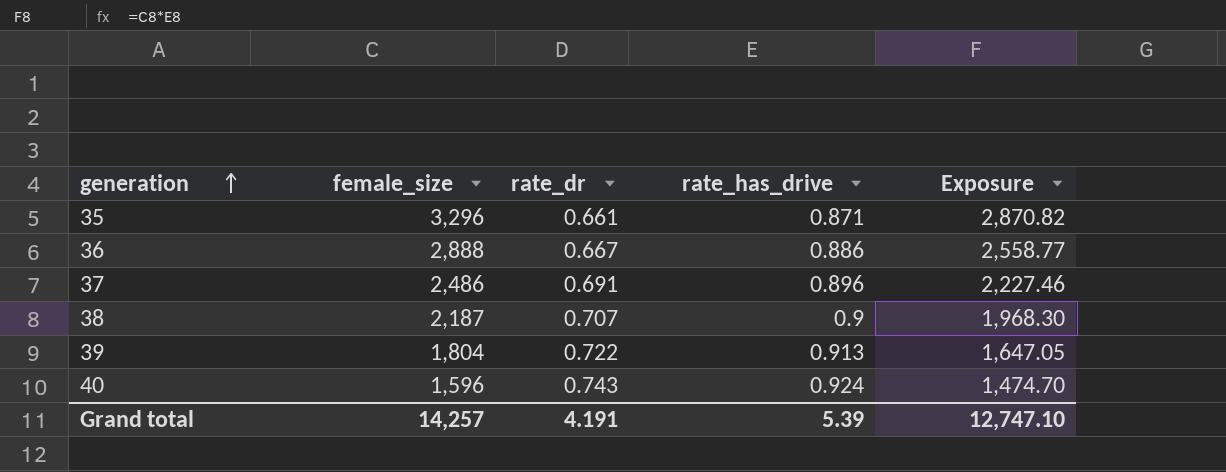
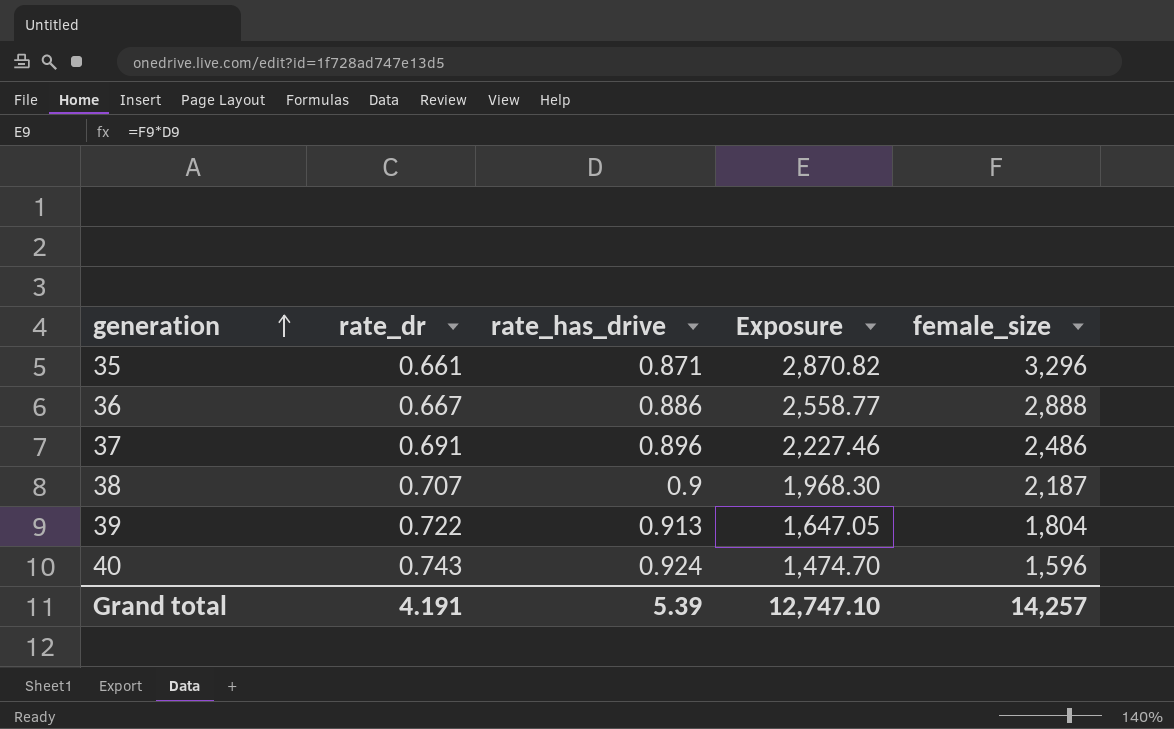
column female_size | position: 2 -> 5

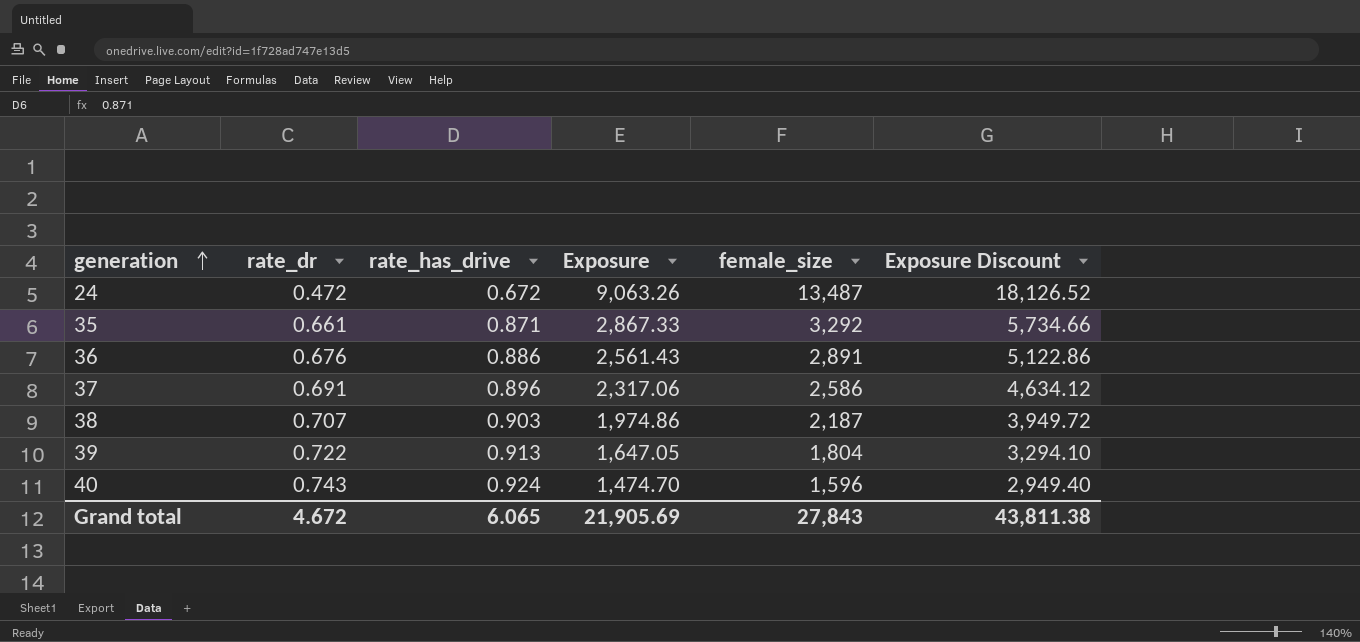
column Exposure Discount | formula: none -> [Exposure] * 2
row 24: none -> 0.472 | 0.672 | 9,063.26 | 13,487 | 18,126.52
35 | Exposure: 2,870.82 -> 2,867.33
35 | female_size: 3,296 -> 3,292
36 | rate_dr: 0.667 -> 0.676
36 | Exposure: 2,558.77 -> 2,561.43
36 | female_size: 2,888 -> 2,891
37 | Exposure: 2,227.46 -> 2,317.06
37 | female_size: 2,486 -> 2,586
38 | rate_has_drive: 0.9 -> 0.903
38 | Exposure: 1,968.30 -> 1,974.86
Grand total | rate_dr: 4.191 -> 4.672
Grand total | rate_has_drive: 5.39 -> 6.065
Grand total | Exposure: 12,747.10 -> 21,905.69
Grand total | female_size: 14,257 -> 27,843

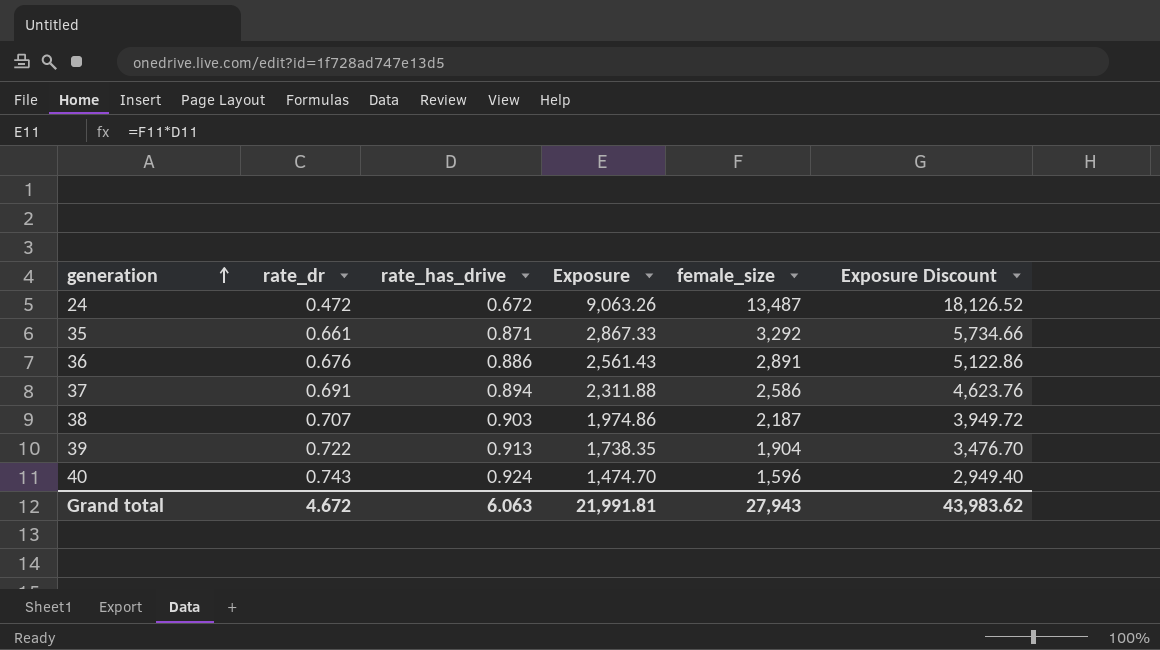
37 | rate_has_drive: 0.896 -> 0.894
37 | Exposure: 2,317.06 -> 2,311.88
37 | Exposure Discount: 4,634.12 -> 4,623.76
39 | Exposure: 1,647.05 -> 1,738.35
39 | female_size: 1,804 -> 1,904
39 | Exposure Discount: 3,294.10 -> 3,476.70
Grand total | rate_has_drive: 6.065 -> 6.063
Grand total | Exposure: 21,905.69 -> 21,991.81
Grand total | female_size: 27,843 -> 27,943
Grand total | Exposure Discount: 43,811.38 -> 43,983.62

